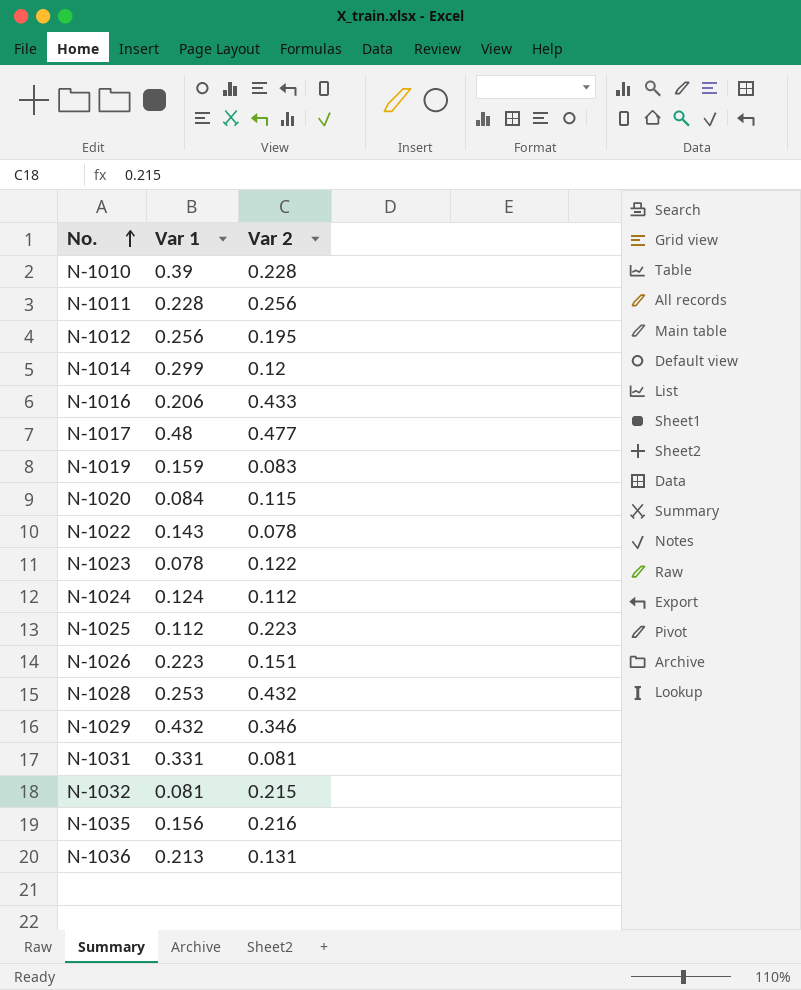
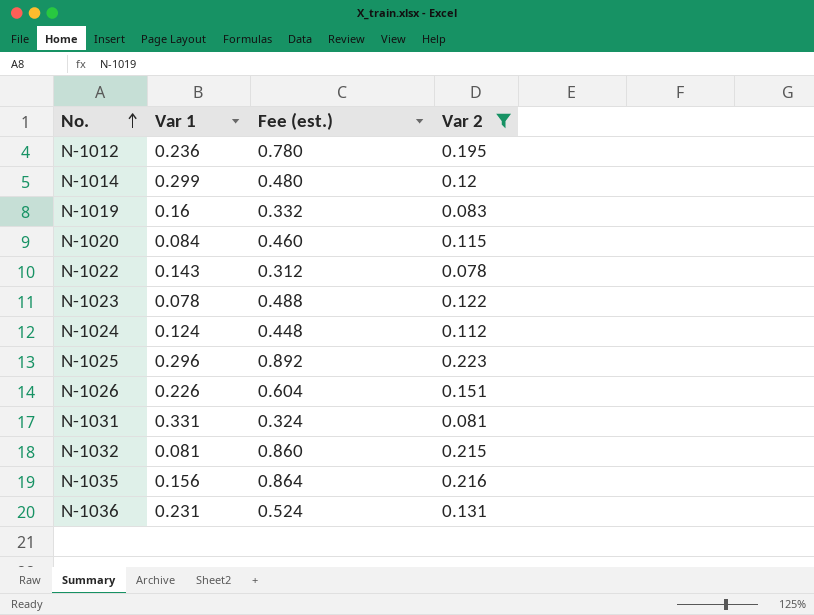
filter: none -> Var 2 <= 0.223
column Fee (est.) | formula: none -> [Var 2] * 4
N-1012 | Var 1: 0.256 -> 0.236
N-1019 | Var 1: 0.159 -> 0.16
N-1025 | Var 1: 0.112 -> 0.296
N-1026 | Var 1: 0.223 -> 0.226
N-1036 | Var 1: 0.213 -> 0.231

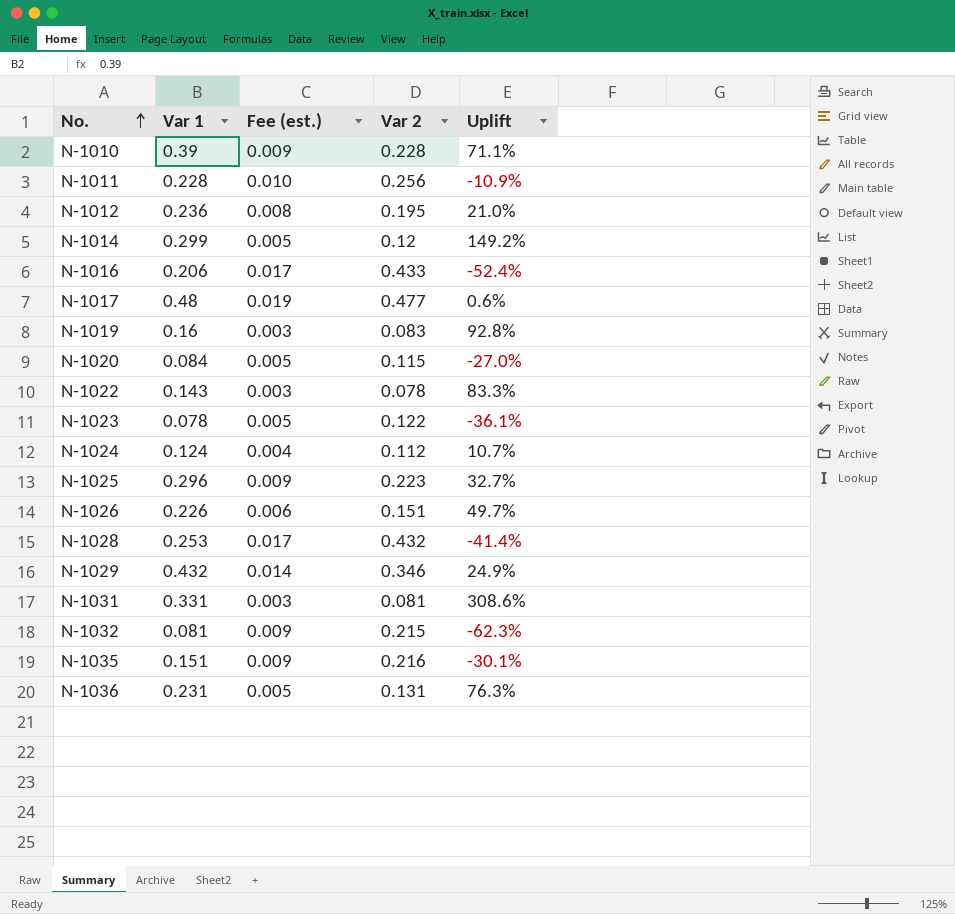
filter: Var 2 <= 0.223 -> none
column Fee (est.) | formula: [Var 2] * 4 -> [Var 2] * 0.04
column Uplift | formula: none -> ([Var 1] - [Var 2]) / [Var 2]
N-1035 | Var 1: 0.156 -> 0.151

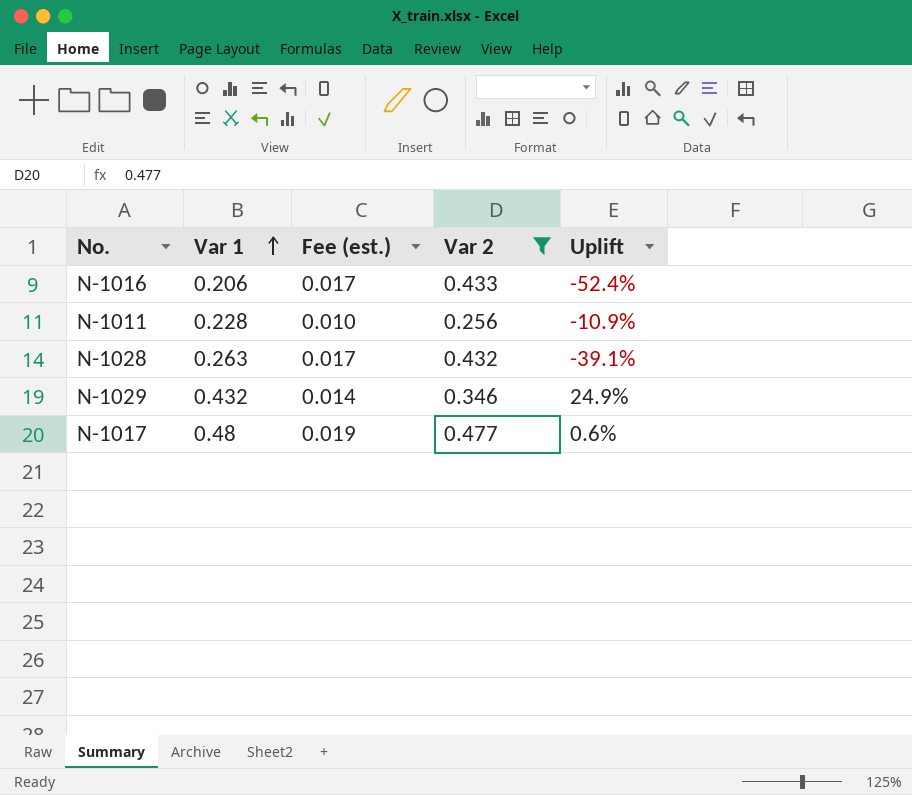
filter: none -> Var 2 >= 0.256
row order: No. ascending -> Var 1 ascending
N-1028 | Var 1: 0.253 -> 0.263
N-1028 | Uplift: -41.4% -> -39.1%

